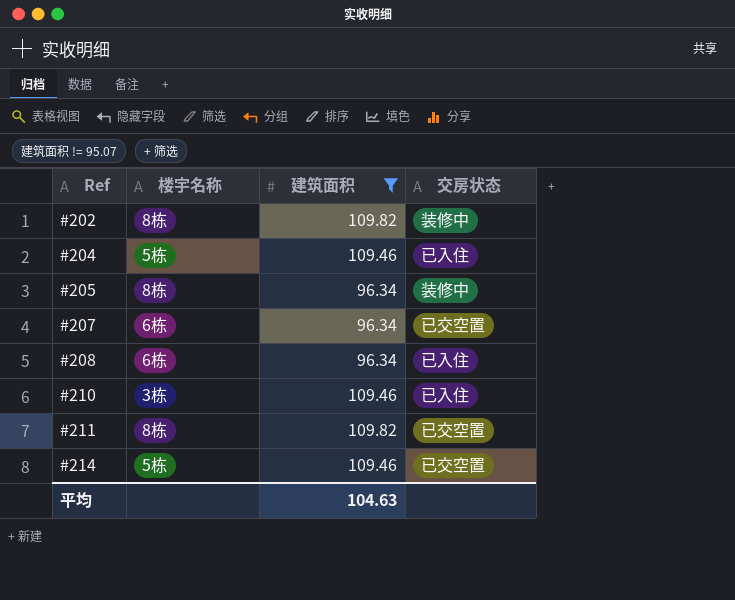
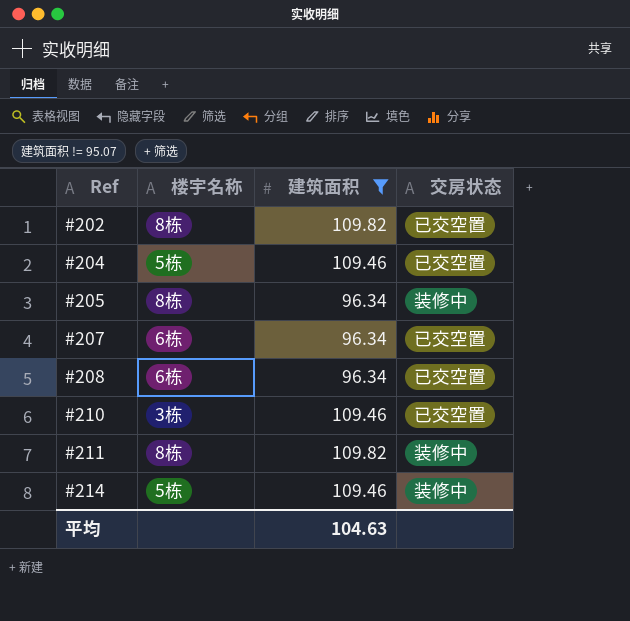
#202 | 交房状态: 装修中 -> 已交空置
#204 | 交房状态: 已入住 -> 已交空置
#208 | 交房状态: 已入住 -> 已交空置
#210 | 交房状态: 已入住 -> 已交空置
#211 | 交房状态: 已交空置 -> 装修中
#214 | 交房状态: 已交空置 -> 装修中

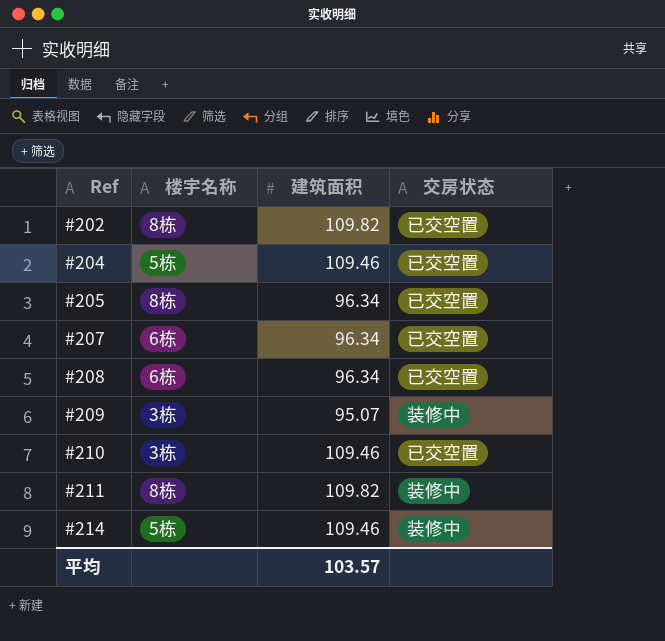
filter: 建筑面积 != 95.07 -> none
#205 | 交房状态: 装修中 -> 已交空置
平均 | 建筑面积: 104.63 -> 103.57

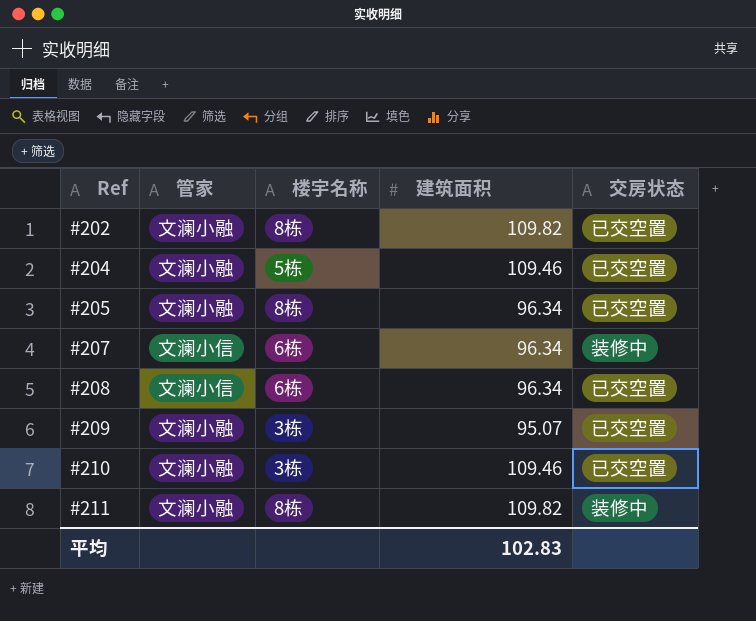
column 管家 | position: none -> 2
row #214: 5栋 | 109.46 | 装修中 -> none
#207 | 交房状态: 已交空置 -> 装修中
#209 | 交房状态: 装修中 -> 已交空置
平均 | 建筑面积: 103.57 -> 102.83

